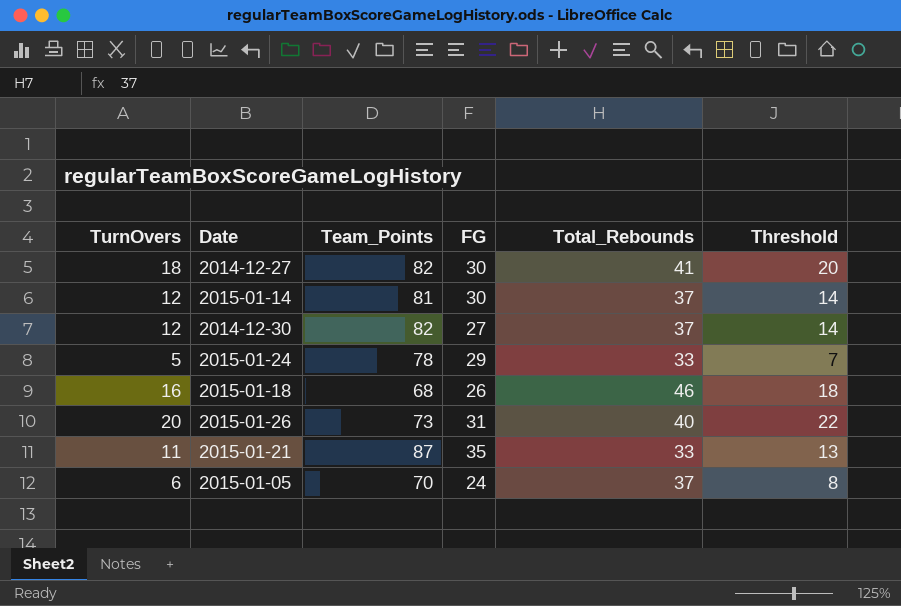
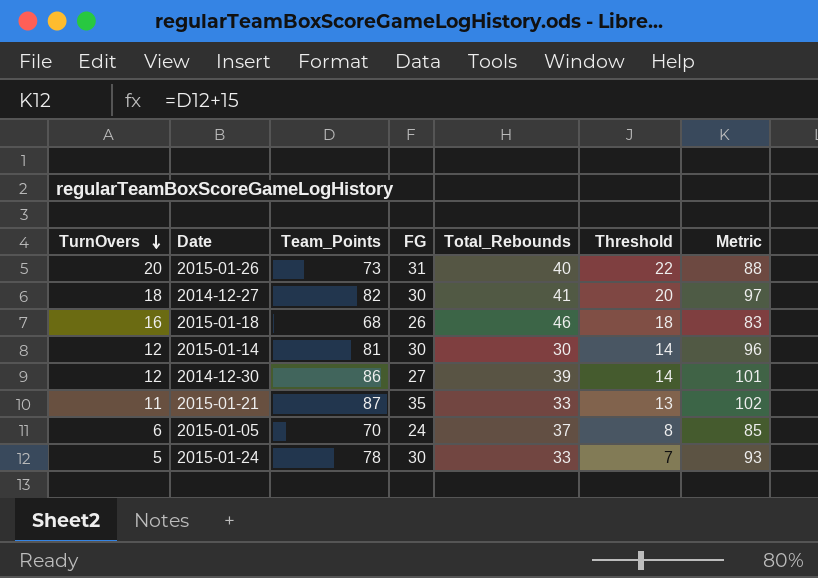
row order: none -> TurnOvers descending
column Metric | formula: none -> [Team_Points] + 15
2015-01-14 | Total_Rebounds: 37 -> 30
2014-12-30 | Team_Points: 82 -> 86
2014-12-30 | Total_Rebounds: 37 -> 39
2015-01-24 | FG: 29 -> 30

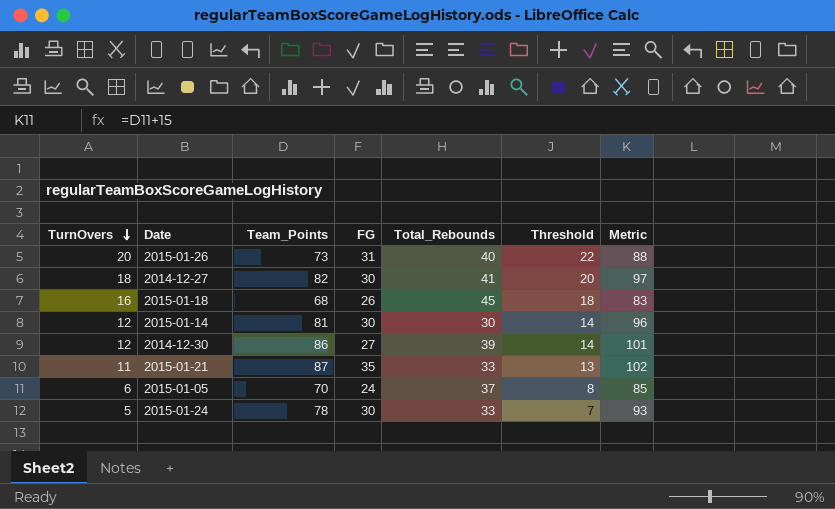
2015-01-18 | Total_Rebounds: 46 -> 45

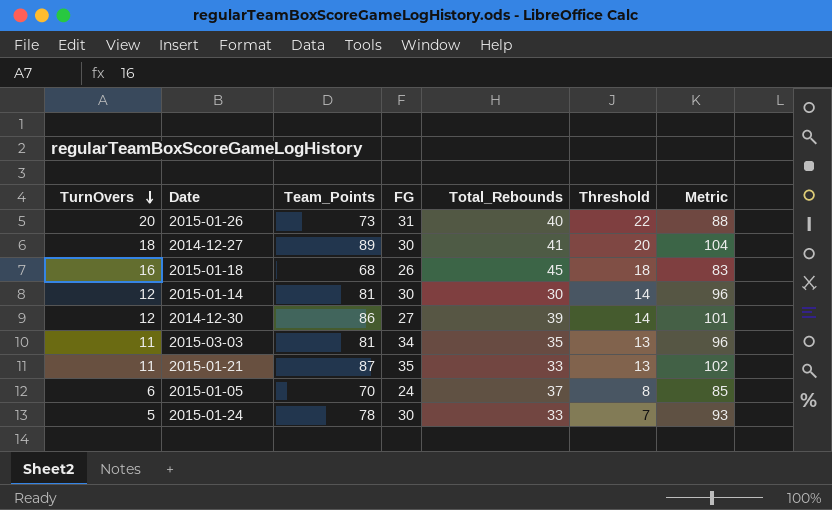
2014-12-27 | Team_Points: 82 -> 89
2014-12-27 | Metric: 97 -> 104
row 2015-03-03: none -> 11 | 81 | 34 | 35 | 13 | 96

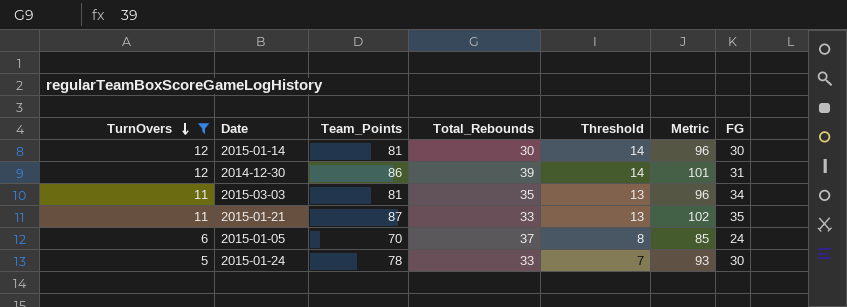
filter: none -> TurnOvers <= 12
column FG | position: 4 -> 7
2014-12-30 | FG: 27 -> 31

